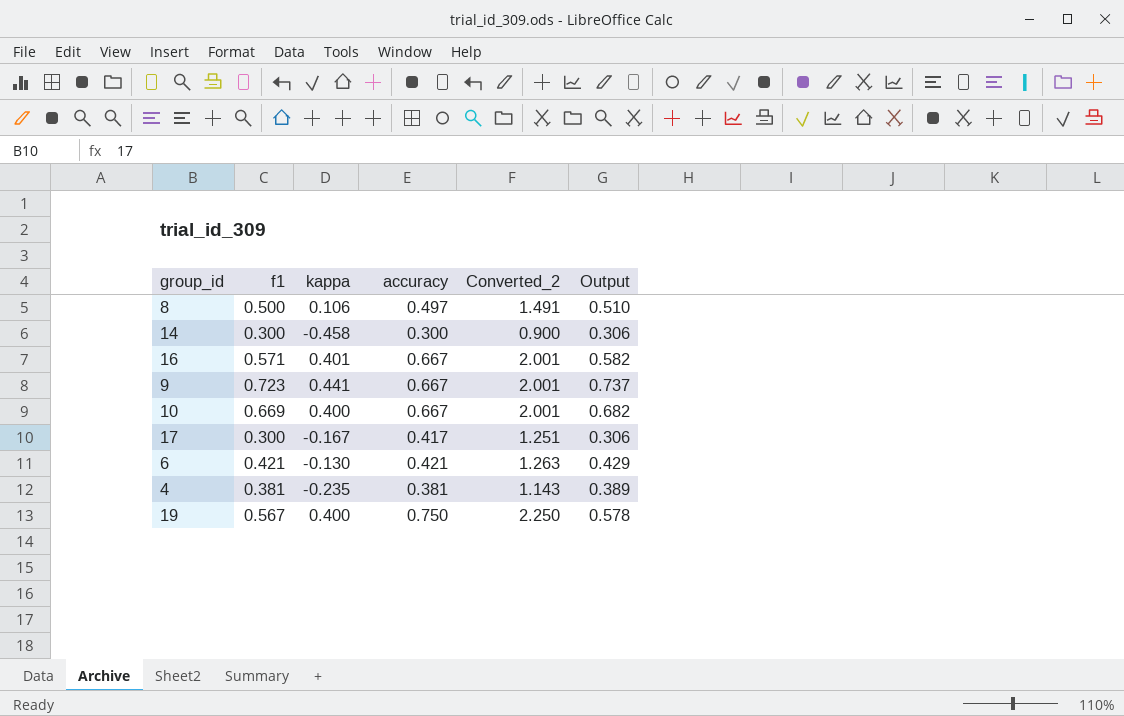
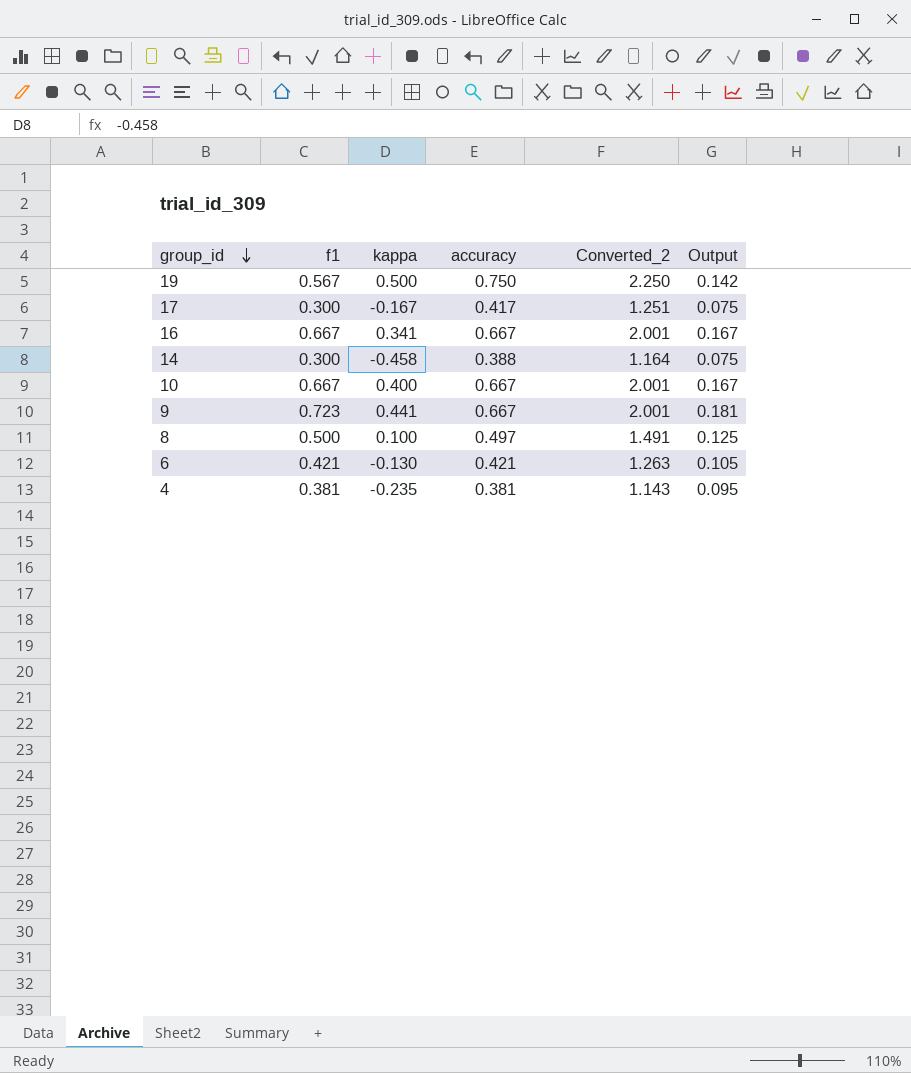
row order: none -> group_id descending
column Output | formula: [f1] * 1.02 -> [f1] * 0.25
19 | kappa: 0.400 -> 0.500
16 | f1: 0.571 -> 0.667
16 | kappa: 0.401 -> 0.341
14 | accuracy: 0.300 -> 0.388
14 | Converted_2: 0.900 -> 1.164
10 | f1: 0.669 -> 0.667
8 | kappa: 0.106 -> 0.100

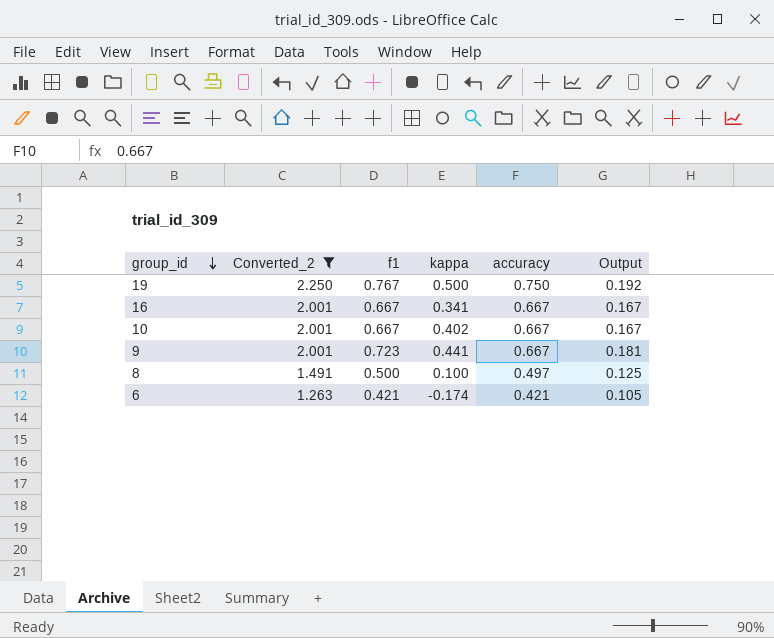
filter: none -> Converted_2 >= 1.263
column Converted_2 | position: 5 -> 2
19 | f1: 0.567 -> 0.767
19 | Output: 0.142 -> 0.192
10 | kappa: 0.400 -> 0.402
6 | kappa: -0.130 -> -0.174

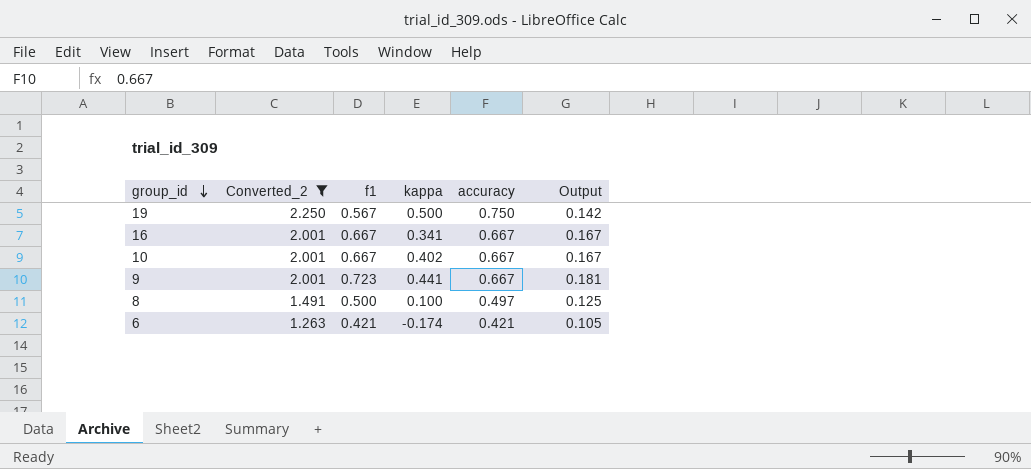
19 | f1: 0.767 -> 0.567
19 | Output: 0.192 -> 0.142

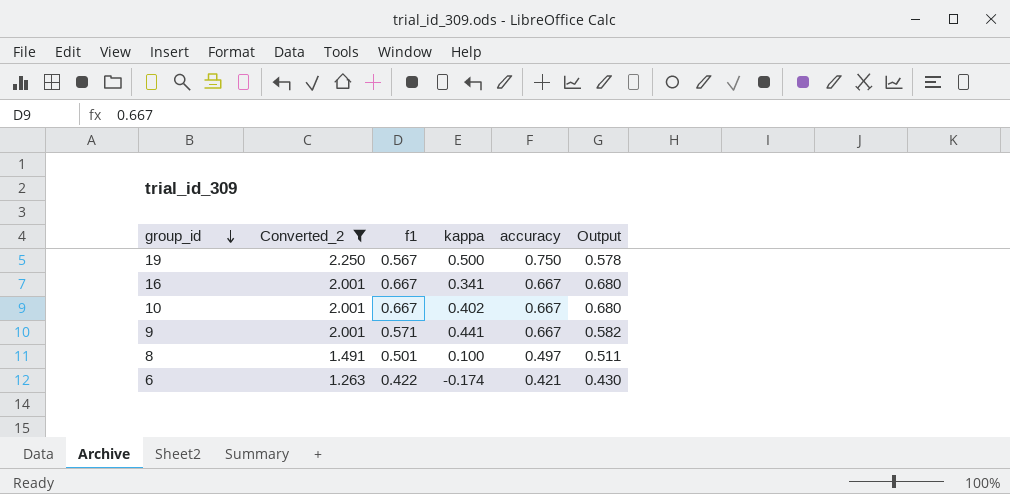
column Output | formula: [f1] * 0.25 -> [f1] * 1.02
9 | f1: 0.723 -> 0.571
8 | f1: 0.500 -> 0.501
6 | f1: 0.421 -> 0.422

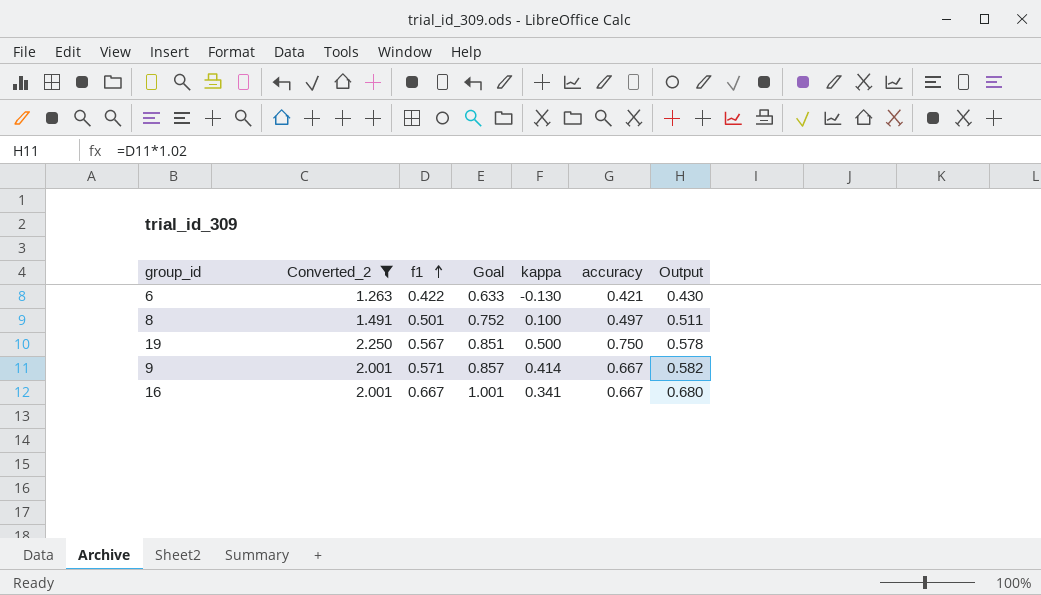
row order: group_id descending -> f1 ascending
column Goal | formula: none -> [f1] * 1.5
row 10: 2.001 | 0.667 | 0.402 | 0.667 | 0.680 -> none
6 | kappa: -0.174 -> -0.130
9 | kappa: 0.441 -> 0.414

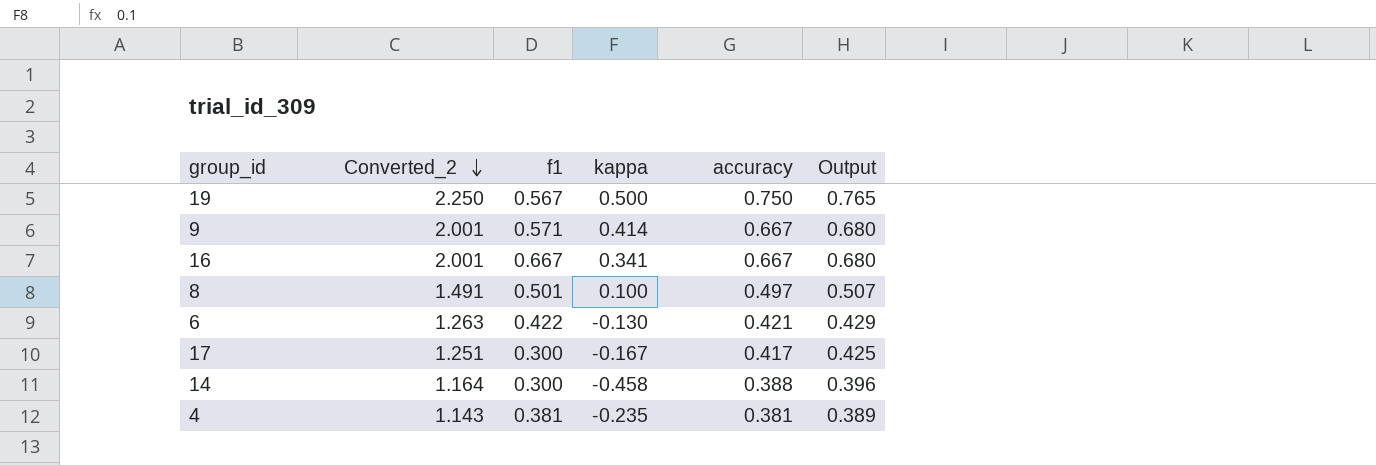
filter: Converted_2 >= 1.263 -> none
row order: f1 ascending -> Converted_2 descending
column Goal | formula: [f1] * 1.5 -> none
column Output | formula: [f1] * 1.02 -> [accuracy] * 1.02

